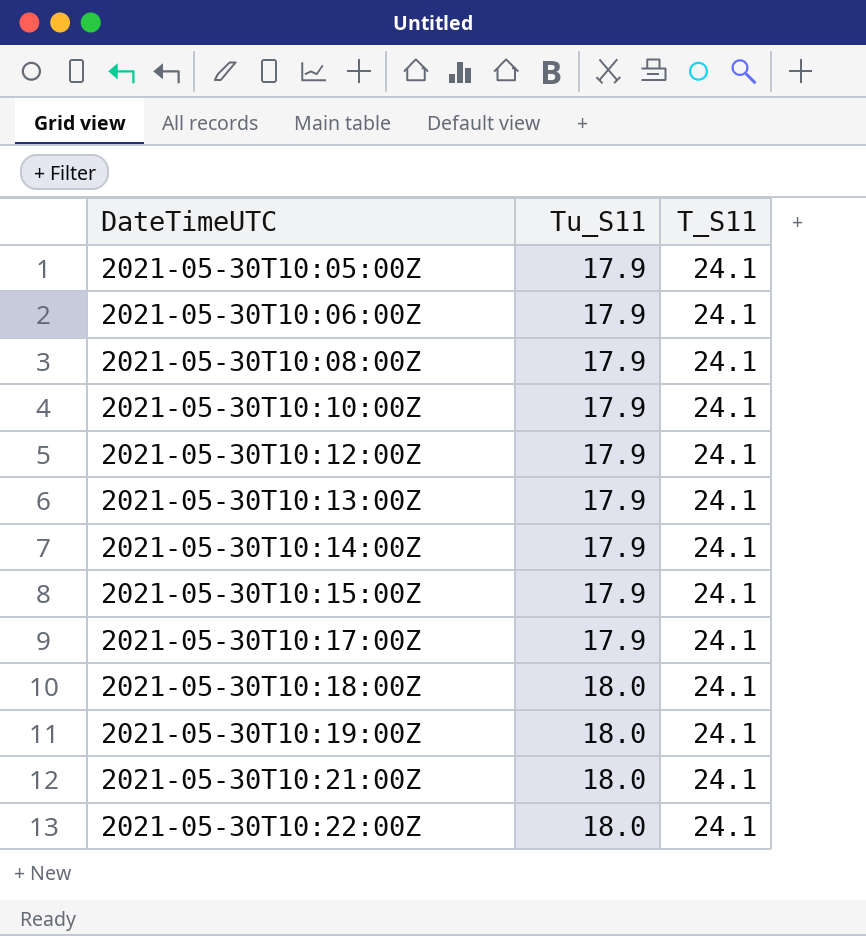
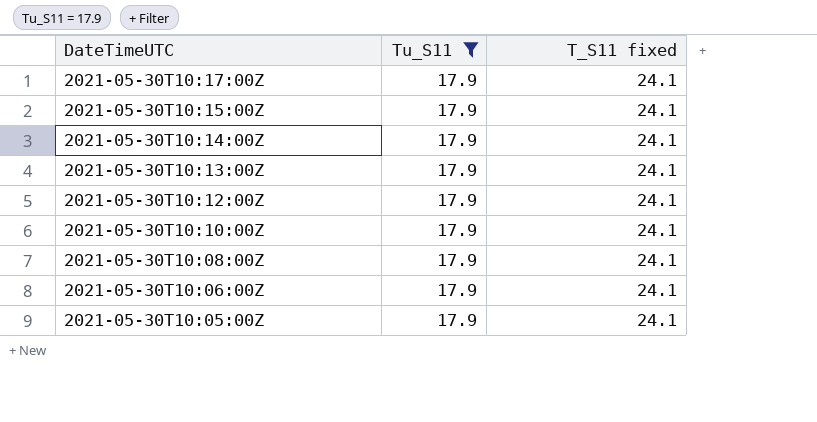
filter: none -> Tu_S11 = 17.9
row order: DateTimeUTC ascending -> DateTimeUTC descending
column name: T_S11 -> T_S11 fixed

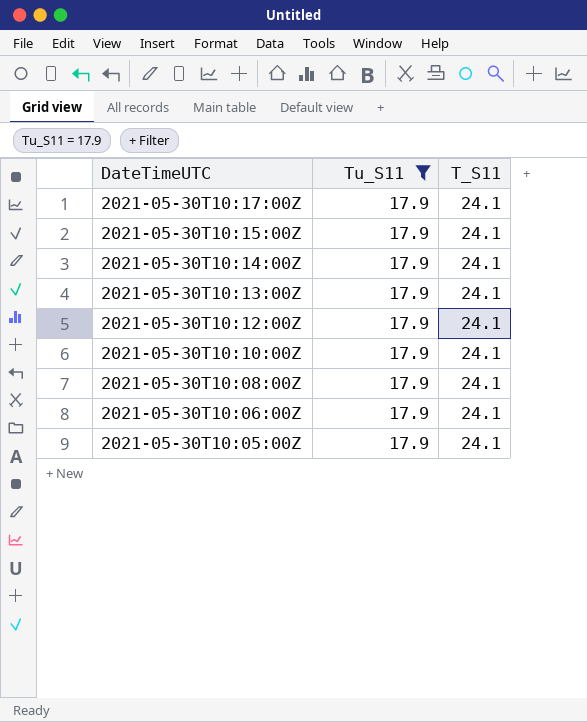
column name: T_S11 fixed -> T_S11

